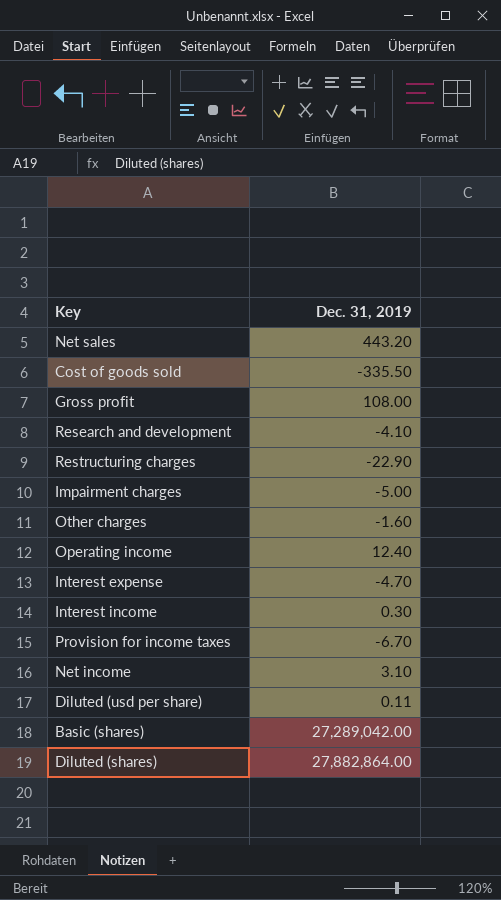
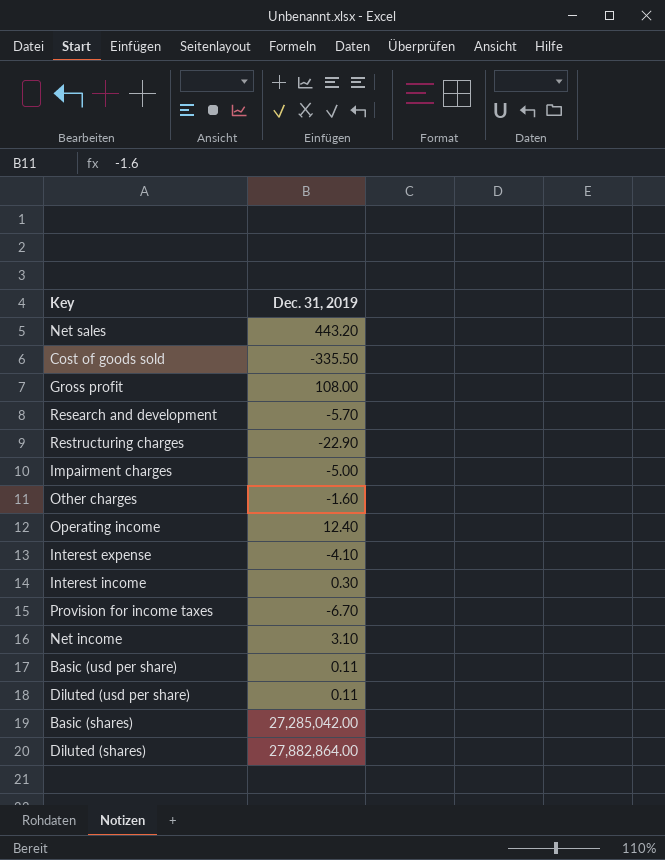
Research and development | Dec. 31, 2019: -4.10 -> -5.70
Interest expense | Dec. 31, 2019: -4.70 -> -4.10
row Basic (usd per share): none -> 0.11
Basic (shares) | Dec. 31, 2019: 27,289,042.00 -> 27,285,042.00

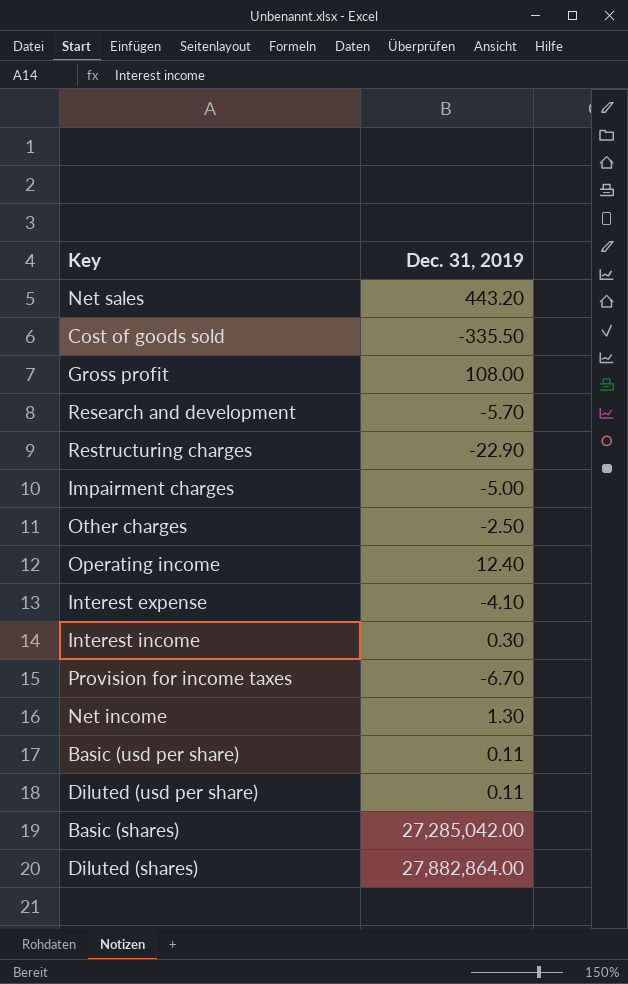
Other charges | Dec. 31, 2019: -1.60 -> -2.50
Net income | Dec. 31, 2019: 3.10 -> 1.30

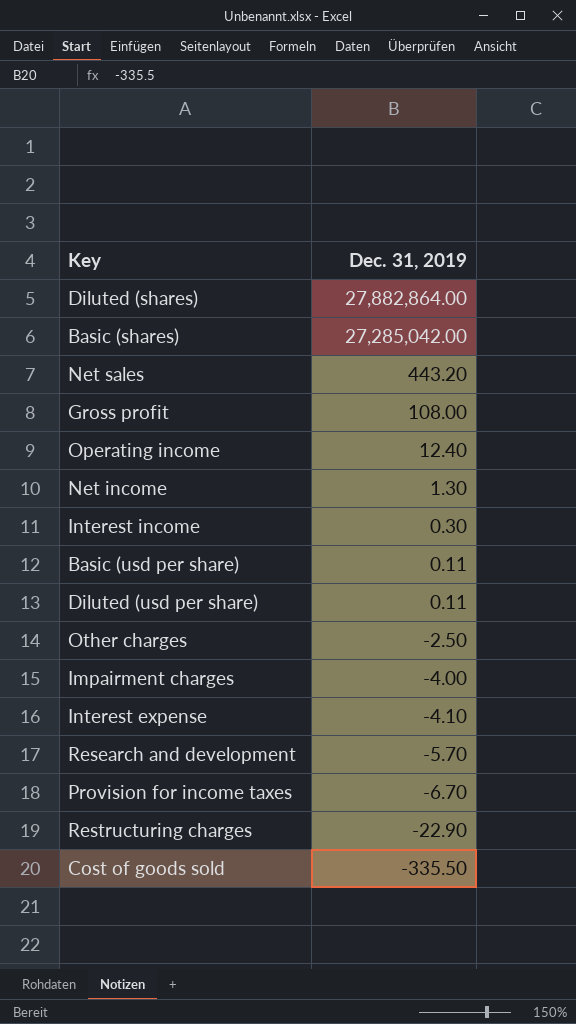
row order: none -> Dec. 31, 2019 descending
Impairment charges | Dec. 31, 2019: -5.00 -> -4.00

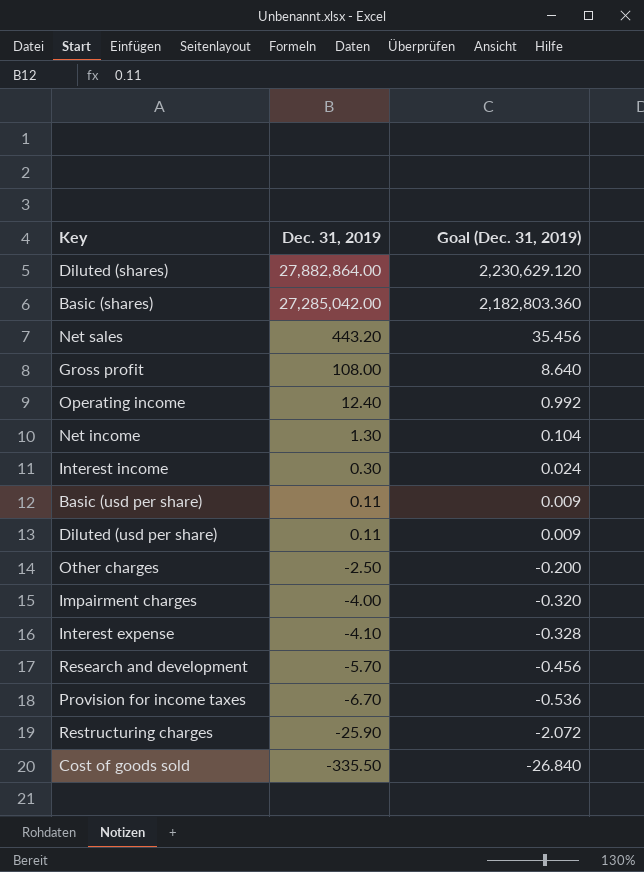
column Goal (Dec. 31, 2019) | formula: none -> [Dec. 31, 2019] * 0.08
Restructuring charges | Dec. 31, 2019: -22.90 -> -25.90

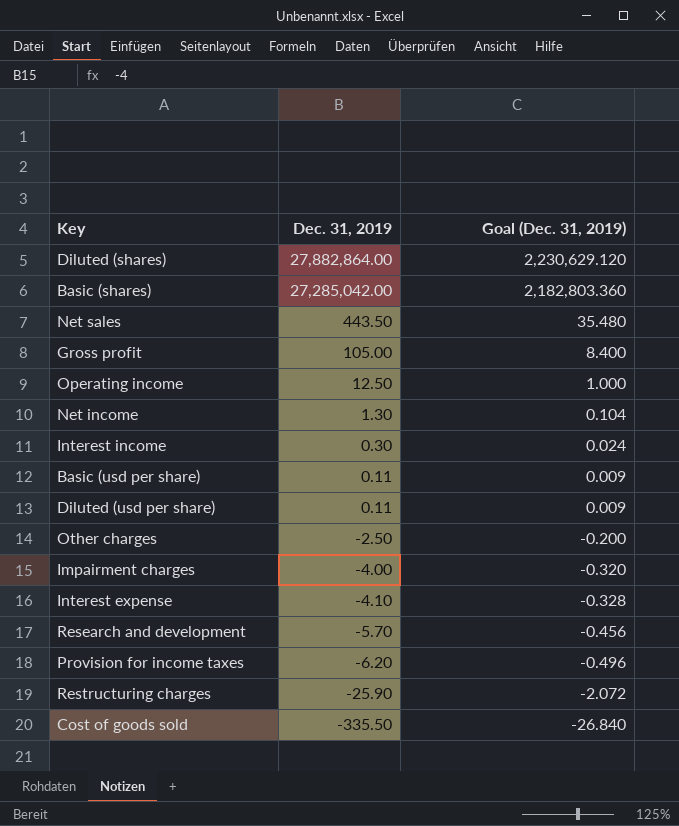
Net sales | Dec. 31, 2019: 443.20 -> 443.50
Net sales | Goal (Dec. 31, 2019): 35.456 -> 35.480
Gross profit | Dec. 31, 2019: 108.00 -> 105.00
Gross profit | Goal (Dec. 31, 2019): 8.640 -> 8.400
Operating income | Dec. 31, 2019: 12.40 -> 12.50
Operating income | Goal (Dec. 31, 2019): 0.992 -> 1.000
Provision for income taxes | Dec. 31, 2019: -6.70 -> -6.20
Provision for income taxes | Goal (Dec. 31, 2019): -0.536 -> -0.496

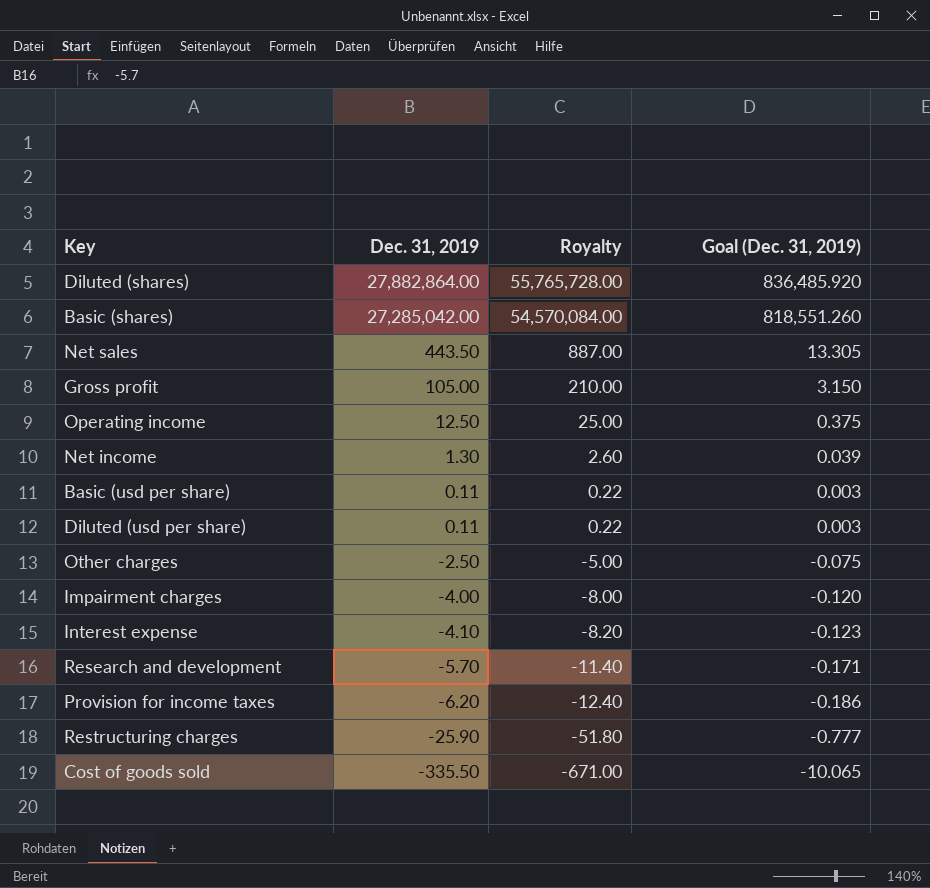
column Royalty | formula: none -> [Dec. 31, 2019] * 2
column Goal (Dec. 31, 2019) | formula: [Dec. 31, 2019] * 0.08 -> [Dec. 31, 2019] * 0.03
row Interest income: 0.30 | 0.024 -> none

